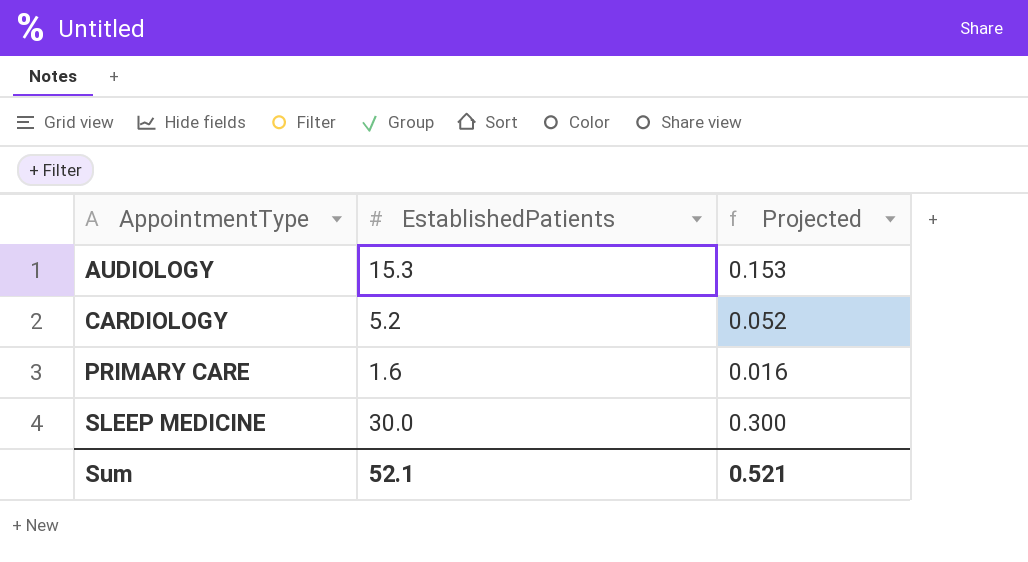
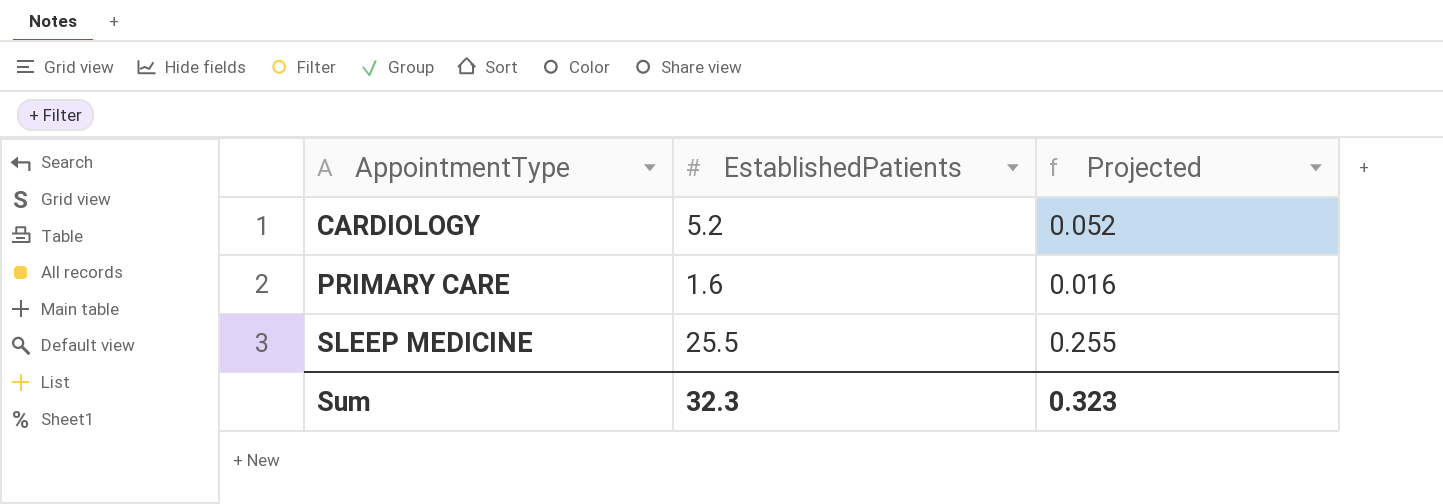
row AUDIOLOGY: 15.3 | 0.153 -> none
SLEEP MEDICINE | EstablishedPatients: 30.0 -> 25.5
SLEEP MEDICINE | Projected: 0.300 -> 0.255
Sum | EstablishedPatients: 52.1 -> 32.3
Sum | Projected: 0.521 -> 0.323

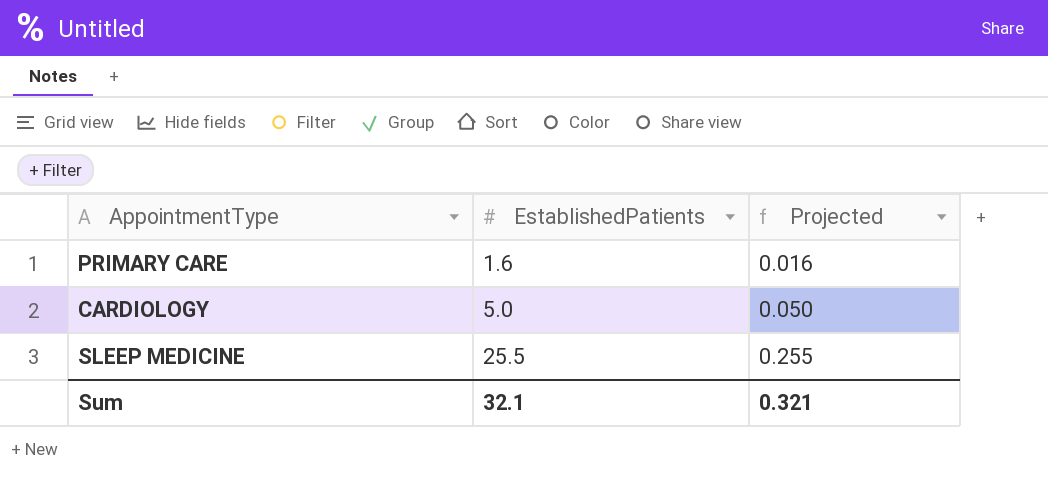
row order: AppointmentType ascending -> EstablishedPatients ascending
CARDIOLOGY | EstablishedPatients: 5.2 -> 5.0
CARDIOLOGY | Projected: 0.052 -> 0.050
Sum | EstablishedPatients: 32.3 -> 32.1
Sum | Projected: 0.323 -> 0.321

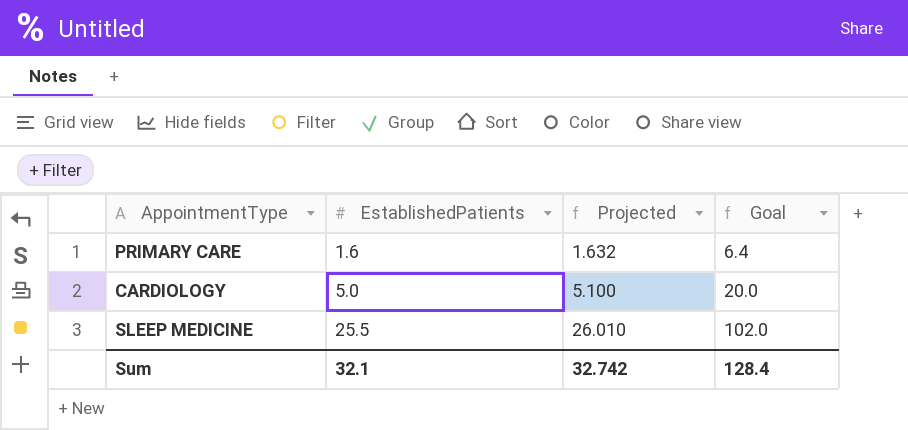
column Projected | formula: [EstablishedPatients] * 0.01 -> [EstablishedPatients] * 1.02
column Goal | formula: none -> [EstablishedPatients] * 4
Sum | Projected: 0.321 -> 32.742

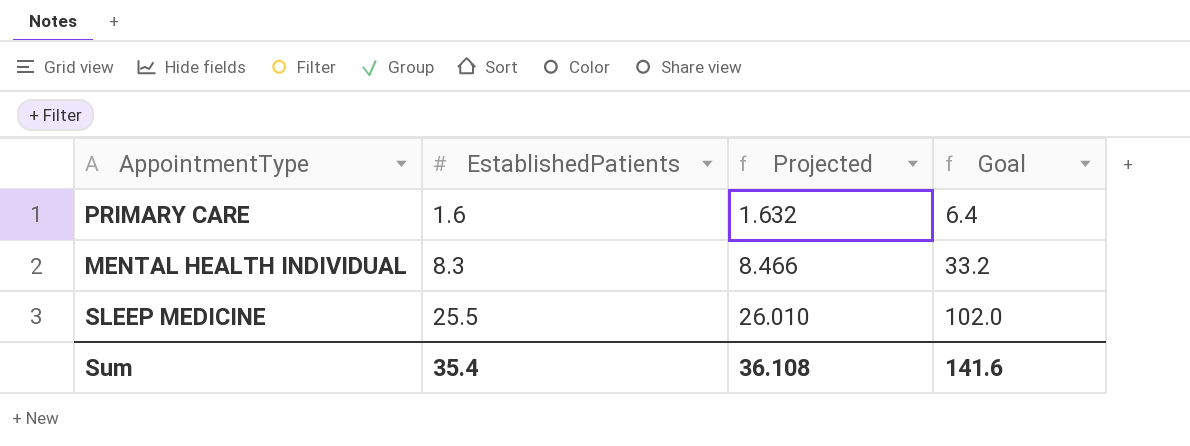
row CARDIOLOGY: 5.0 | 5.100 | 20.0 -> none
row MENTAL HEALTH INDIVIDUAL: none -> 8.3 | 8.466 | 33.2
Sum | EstablishedPatients: 32.1 -> 35.4
Sum | Projected: 32.742 -> 36.108
Sum | Goal: 128.4 -> 141.6

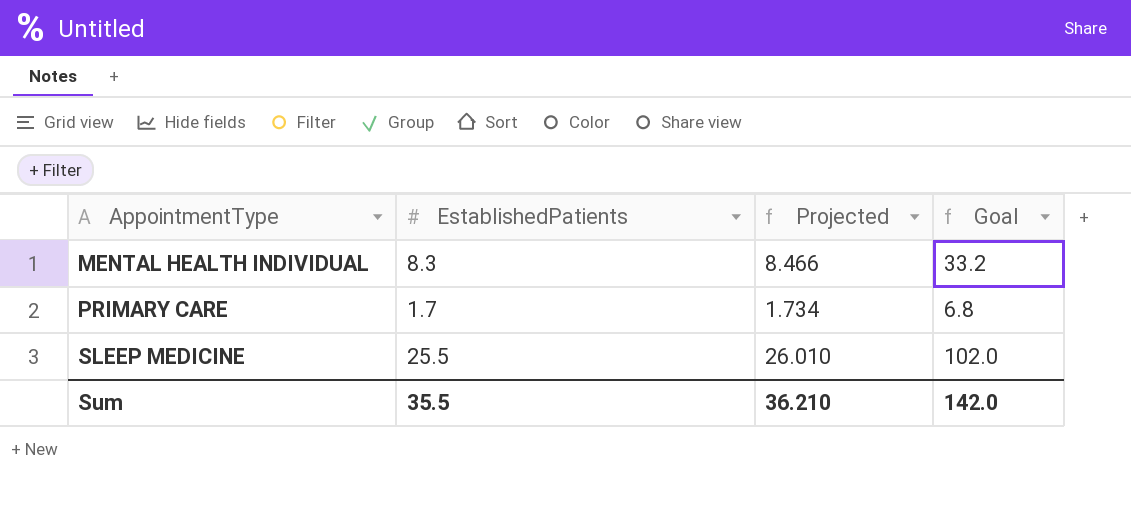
row order: EstablishedPatients ascending -> AppointmentType ascending
PRIMARY CARE | EstablishedPatients: 1.6 -> 1.7
PRIMARY CARE | Projected: 1.632 -> 1.734
PRIMARY CARE | Goal: 6.4 -> 6.8
Sum | EstablishedPatients: 35.4 -> 35.5
Sum | Projected: 36.108 -> 36.210
Sum | Goal: 141.6 -> 142.0

